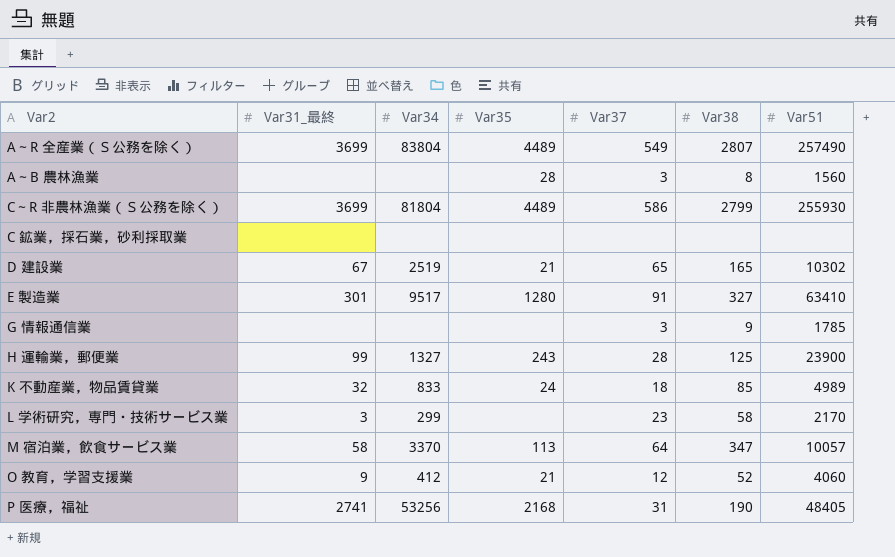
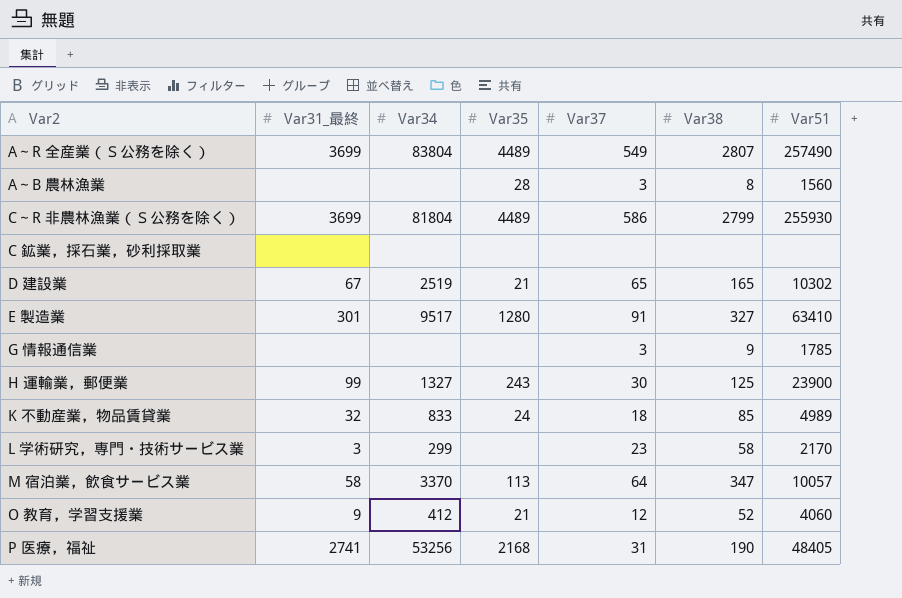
H 運輸業，郵便業 | Var37: 28 -> 30

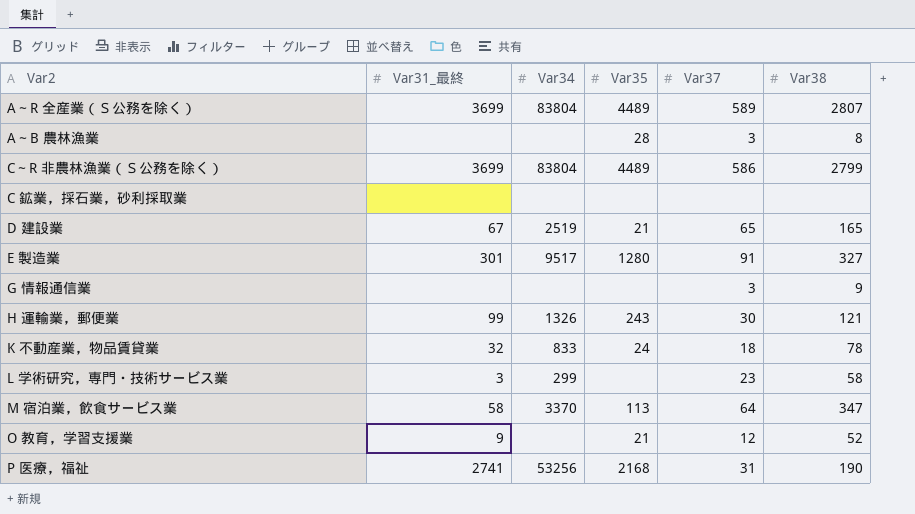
column Var51 | position: 7 -> none
A～R 全産業（Ｓ公務を除く） | Var37: 549 -> 589
C～R 非農林漁業（Ｓ公務を除く） | Var34: 81804 -> 83804
H 運輸業，郵便業 | Var34: 1327 -> 1326
H 運輸業，郵便業 | Var38: 125 -> 121
K 不動産業，物品賃貸業 | Var38: 85 -> 78
O 教育，学習支援業 | Var34: 412 -> none

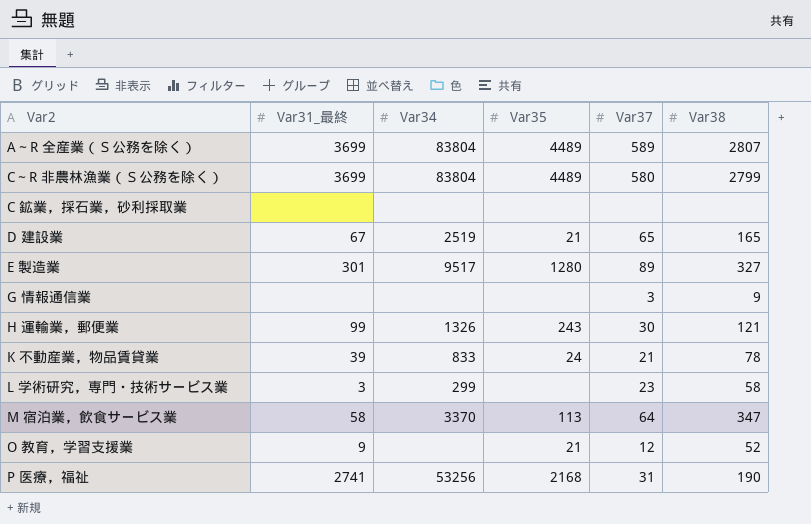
row A～B 農林漁業: none | none | 28 | 3 | 8 -> none
C～R 非農林漁業（Ｓ公務を除く） | Var37: 586 -> 580
E 製造業 | Var37: 91 -> 89
K 不動産業，物品賃貸業 | Var31_最終: 32 -> 39
K 不動産業，物品賃貸業 | Var37: 18 -> 21

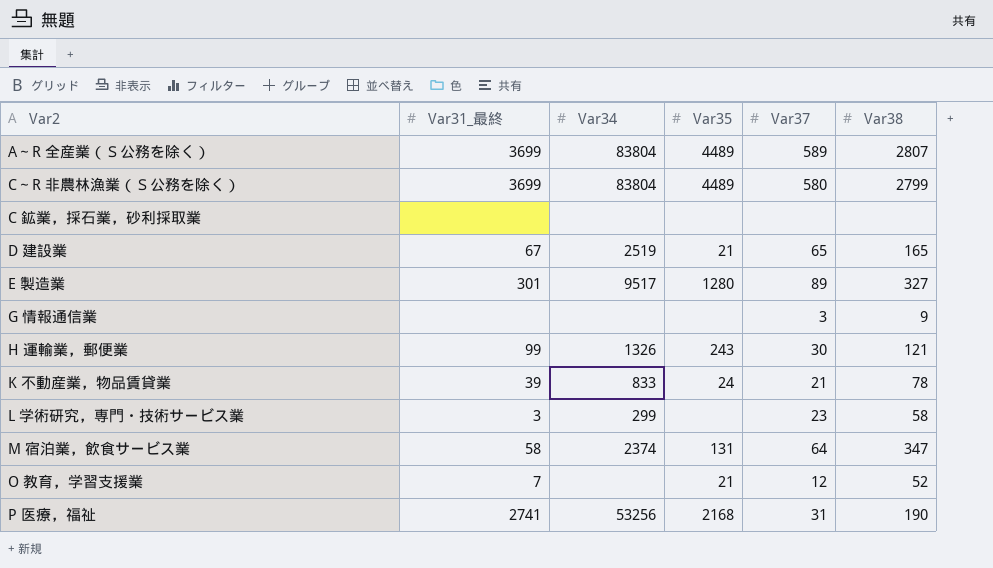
M 宿泊業，飲食サービス業 | Var34: 3370 -> 2374
M 宿泊業，飲食サービス業 | Var35: 113 -> 131
O 教育，学習支援業 | Var31_最終: 9 -> 7

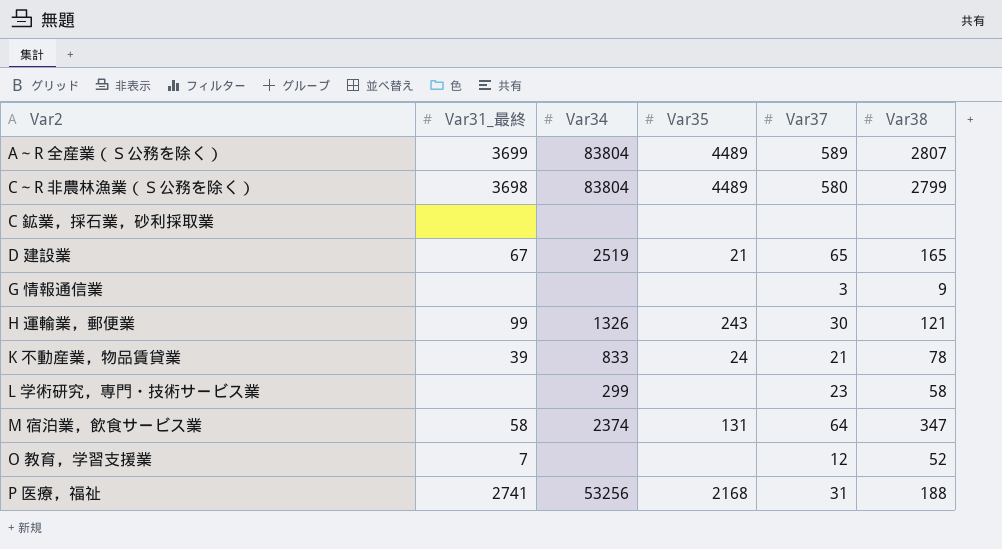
row E 製造業: 301 | 9517 | 1280 | 89 | 327 -> none
C～R 非農林漁業（Ｓ公務を除く） | Var31_最終: 3699 -> 3698
L 学術研究，専門・技術サービス業 | Var31_最終: 3 -> none
O 教育，学習支援業 | Var35: 21 -> none
P 医療，福祉 | Var38: 190 -> 188

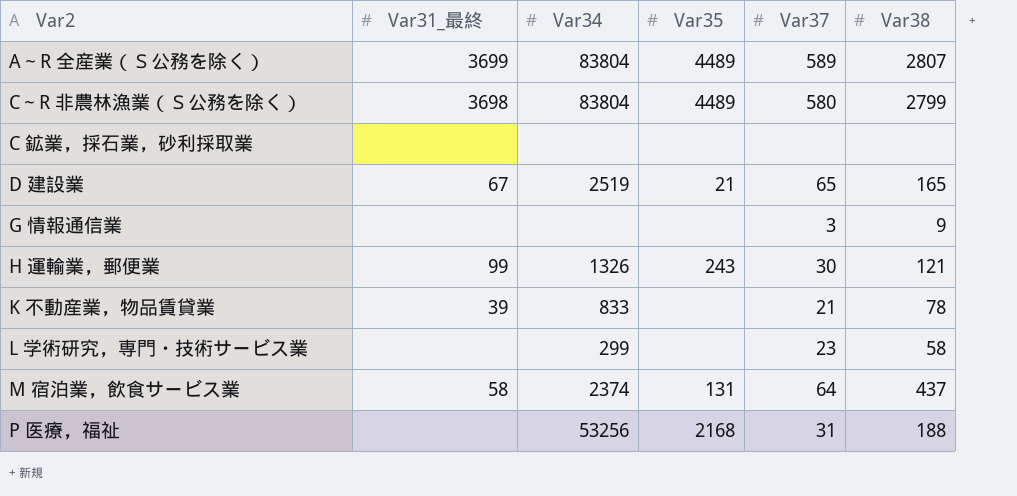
row O 教育，学習支援業: 7 | none | none | 12 | 52 -> none
K 不動産業，物品賃貸業 | Var35: 24 -> none
M 宿泊業，飲食サービス業 | Var38: 347 -> 437
P 医療，福祉 | Var31_最終: 2741 -> none

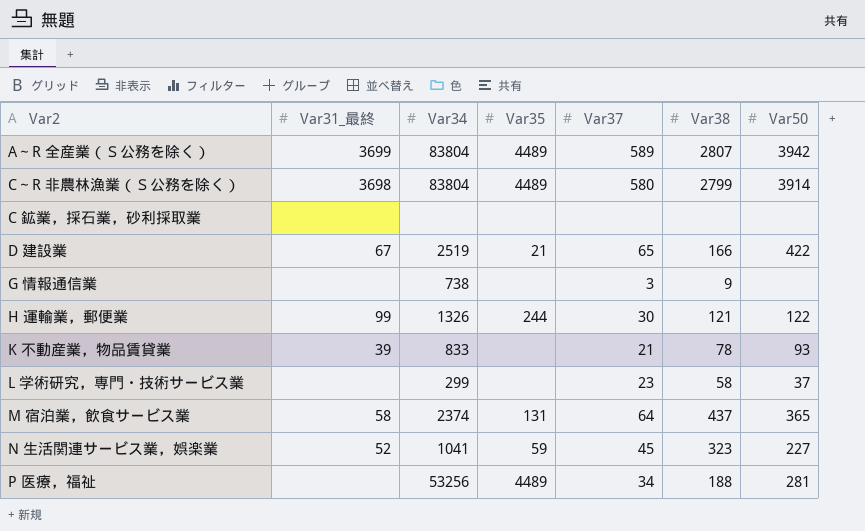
column Var50 | position: none -> 7
D 建設業 | Var38: 165 -> 166
G 情報通信業 | Var34: none -> 738
H 運輸業，郵便業 | Var35: 243 -> 244
row N 生活関連サービス業，娯楽業: none -> 52 | 1041 | 59 | 45 | 323 | 227
P 医療，福祉 | Var35: 2168 -> 4489
P 医療，福祉 | Var37: 31 -> 34

